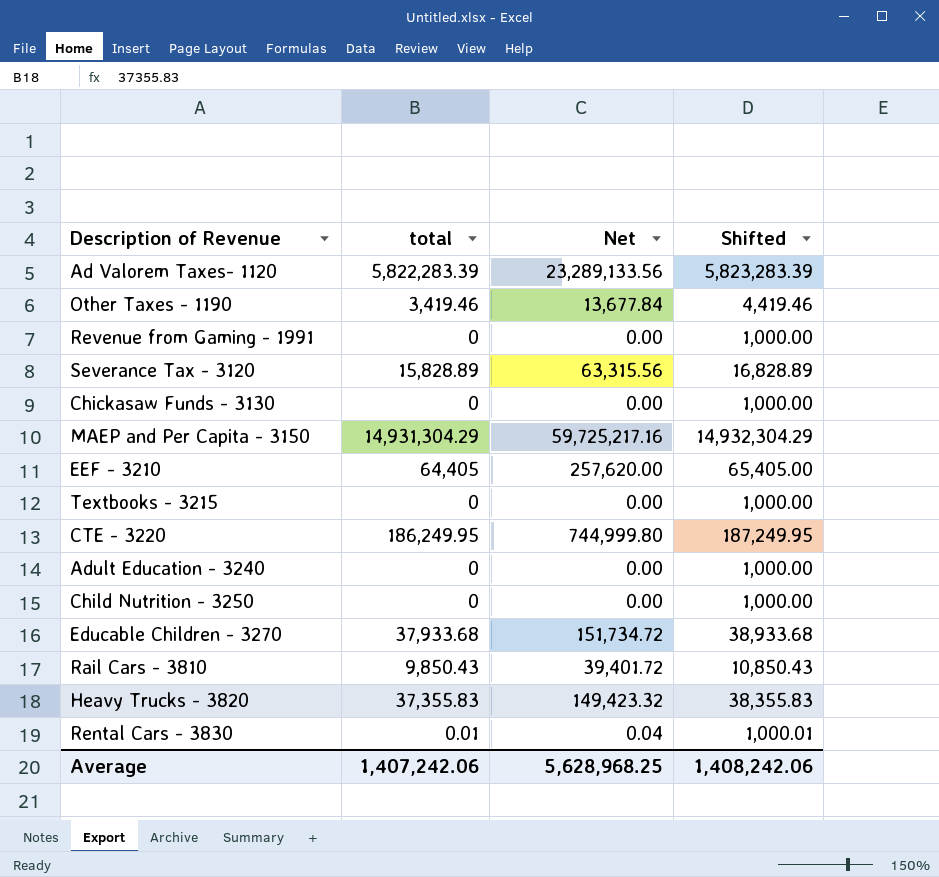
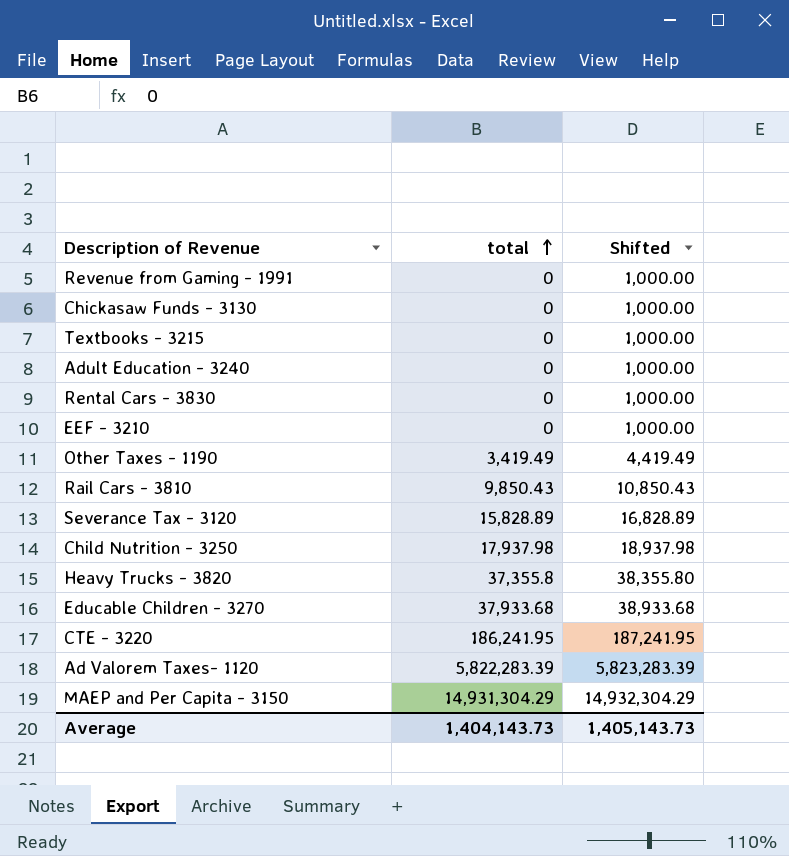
row order: none -> total ascending
column Net | formula: [total] * 4 -> none
Rental Cars - 3830 | total: 0.01 -> 0
Rental Cars - 3830 | Shifted: 1,000.01 -> 1,000.00
EEF - 3210 | total: 64,405 -> 0
EEF - 3210 | Shifted: 65,405.00 -> 1,000.00
Other Taxes - 1190 | total: 3,419.46 -> 3,419.49
Other Taxes - 1190 | Shifted: 4,419.46 -> 4,419.49
Child Nutrition - 3250 | total: 0 -> 17,937.98
Child Nutrition - 3250 | Shifted: 1,000.00 -> 18,937.98
Heavy Trucks - 3820 | total: 37,355.83 -> 37,355.8
Heavy Trucks - 3820 | Shifted: 38,355.83 -> 38,355.80
CTE - 3220 | total: 186,249.95 -> 186,241.95
CTE - 3220 | Shifted: 187,249.95 -> 187,241.95
Average | total: 1,407,242.06 -> 1,404,143.73
Average | Shifted: 1,408,242.06 -> 1,405,143.73

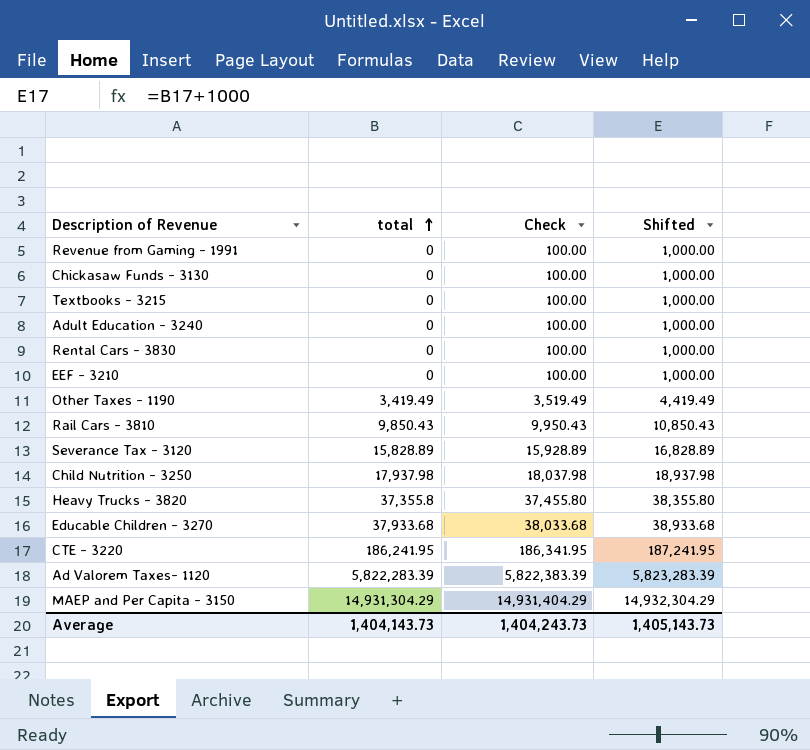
column Check | formula: none -> [total] + 100

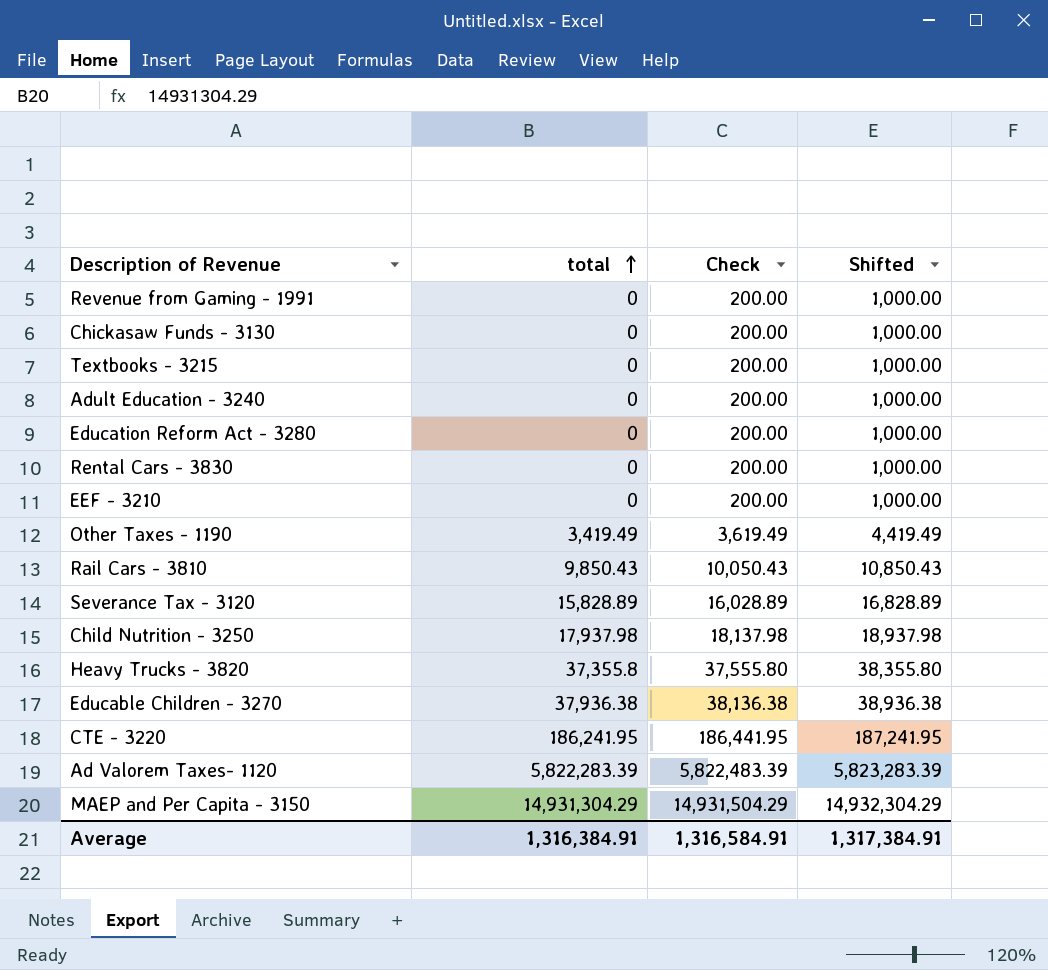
column Check | formula: [total] + 100 -> [total] + 200
row Education Reform Act - 3280: none -> 0 | 200.00 | 1,000.00
Educable Children - 3270 | total: 37,933.68 -> 37,936.38
Educable Children - 3270 | Shifted: 38,933.68 -> 38,936.38
Average | total: 1,404,143.73 -> 1,316,384.91
Average | Check: 1,404,243.73 -> 1,316,584.91
Average | Shifted: 1,405,143.73 -> 1,317,384.91

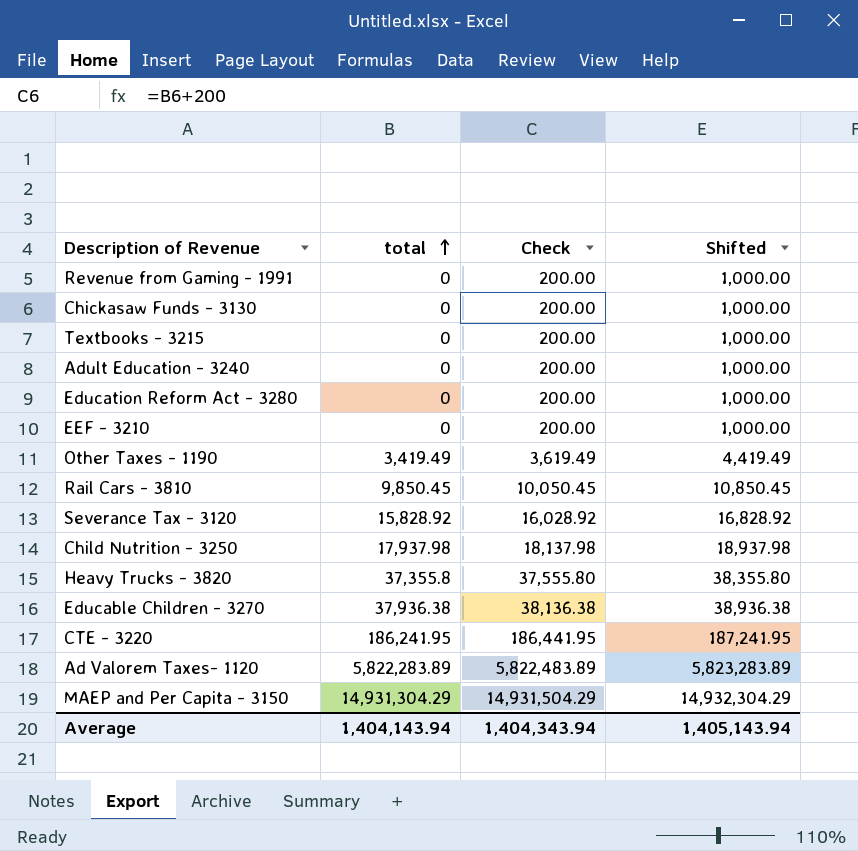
row Rental Cars - 3830: 0 | 200.00 | 1,000.00 -> none
Rail Cars - 3810 | total: 9,850.43 -> 9,850.45
Rail Cars - 3810 | Check: 10,050.43 -> 10,050.45
Rail Cars - 3810 | Shifted: 10,850.43 -> 10,850.45
Severance Tax - 3120 | total: 15,828.89 -> 15,828.92
Severance Tax - 3120 | Check: 16,028.89 -> 16,028.92
Severance Tax - 3120 | Shifted: 16,828.89 -> 16,828.92
Ad Valorem Taxes- 1120 | total: 5,822,283.39 -> 5,822,283.89
Ad Valorem Taxes- 1120 | Check: 5,822,483.39 -> 5,822,483.89
Ad Valorem Taxes- 1120 | Shifted: 5,823,283.39 -> 5,823,283.89
Average | total: 1,316,384.91 -> 1,404,143.94
Average | Check: 1,316,584.91 -> 1,404,343.94
Average | Shifted: 1,317,384.91 -> 1,405,143.94

